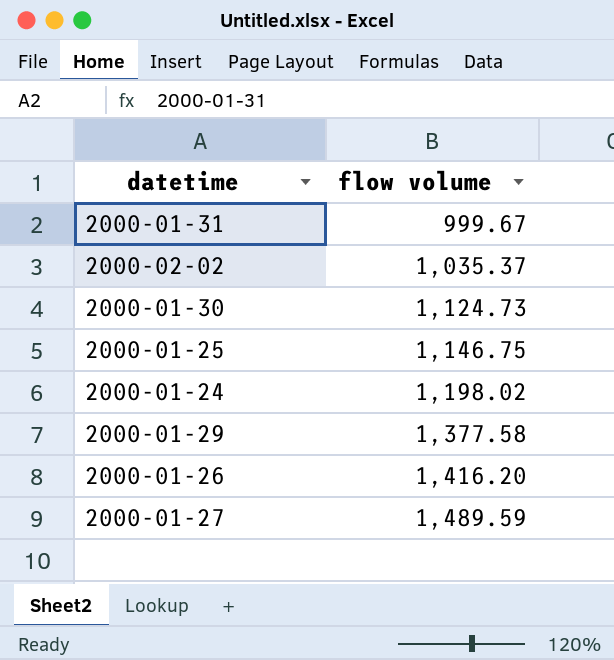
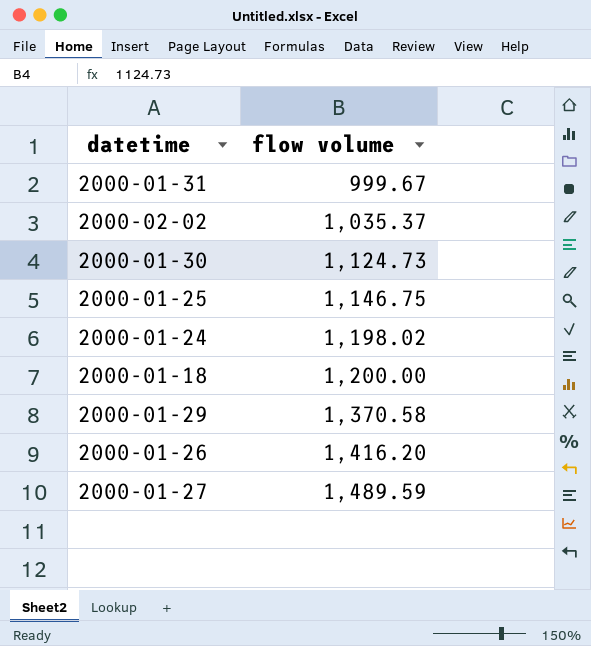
row 2000-01-18: none -> 1,200.00
2000-01-29 | flow volume: 1,377.58 -> 1,370.58

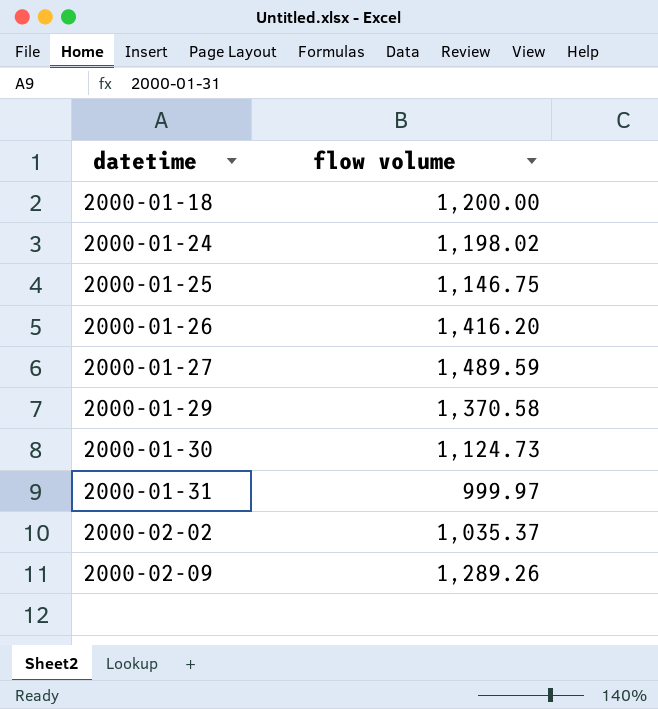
row order: flow volume ascending -> datetime ascending
2000-01-31 | flow volume: 999.67 -> 999.97
row 2000-02-09: none -> 1,289.26

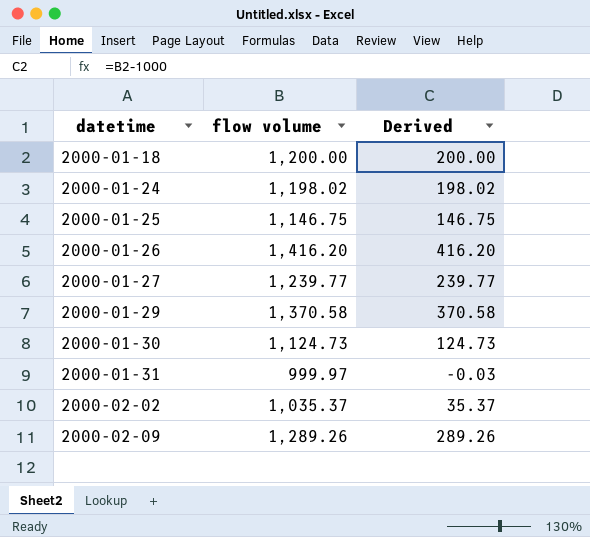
column Derived | formula: none -> [flow volume] - 1000
2000-01-27 | flow volume: 1,489.59 -> 1,239.77

